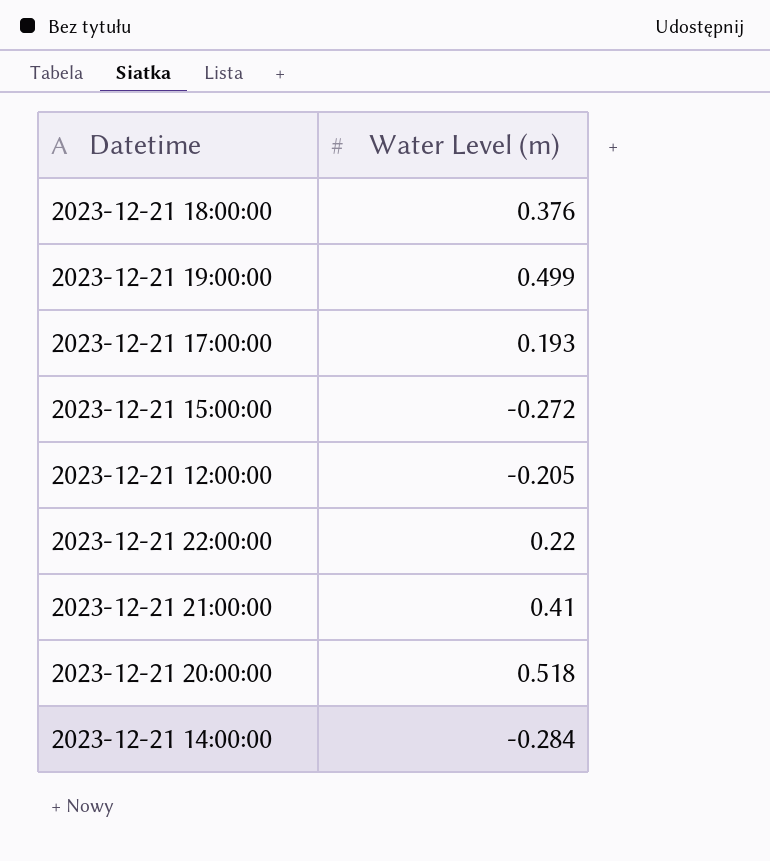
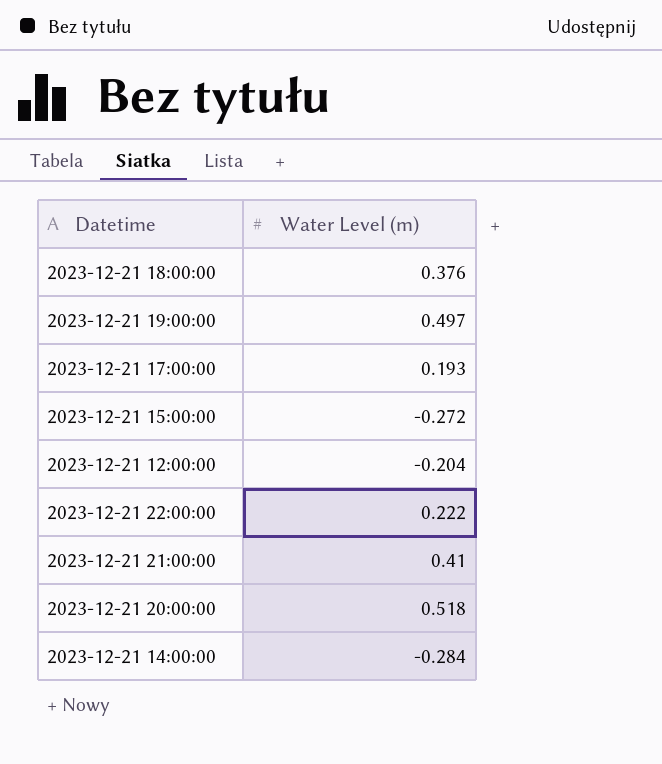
2023-12-21 19:00:00 | Water Level (m): 0.499 -> 0.497
2023-12-21 12:00:00 | Water Level (m): -0.205 -> -0.204
2023-12-21 22:00:00 | Water Level (m): 0.22 -> 0.222

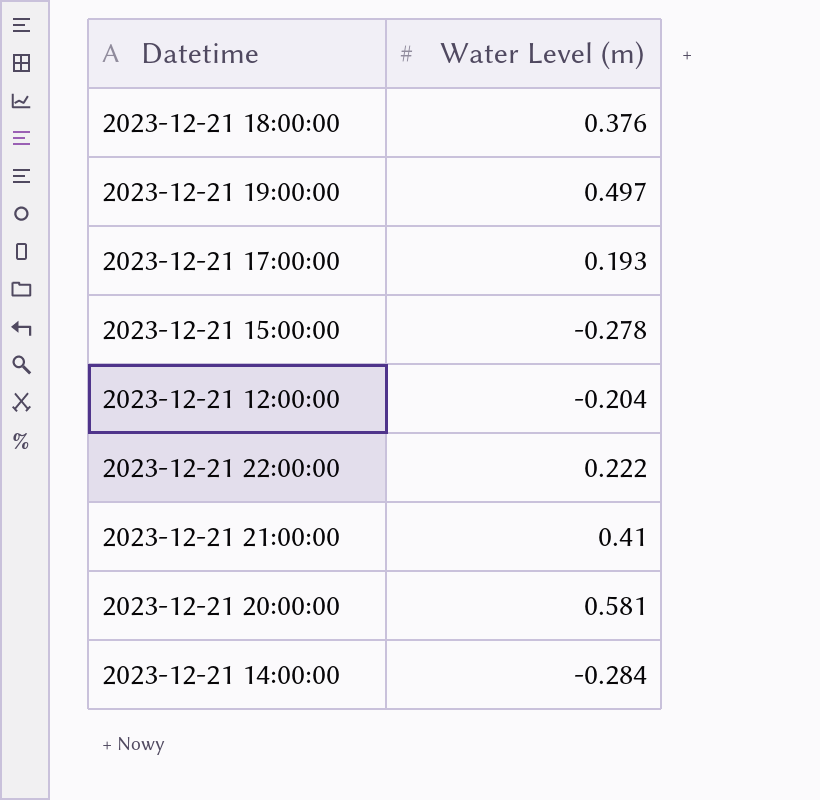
2023-12-21 15:00:00 | Water Level (m): -0.272 -> -0.278
2023-12-21 20:00:00 | Water Level (m): 0.518 -> 0.581

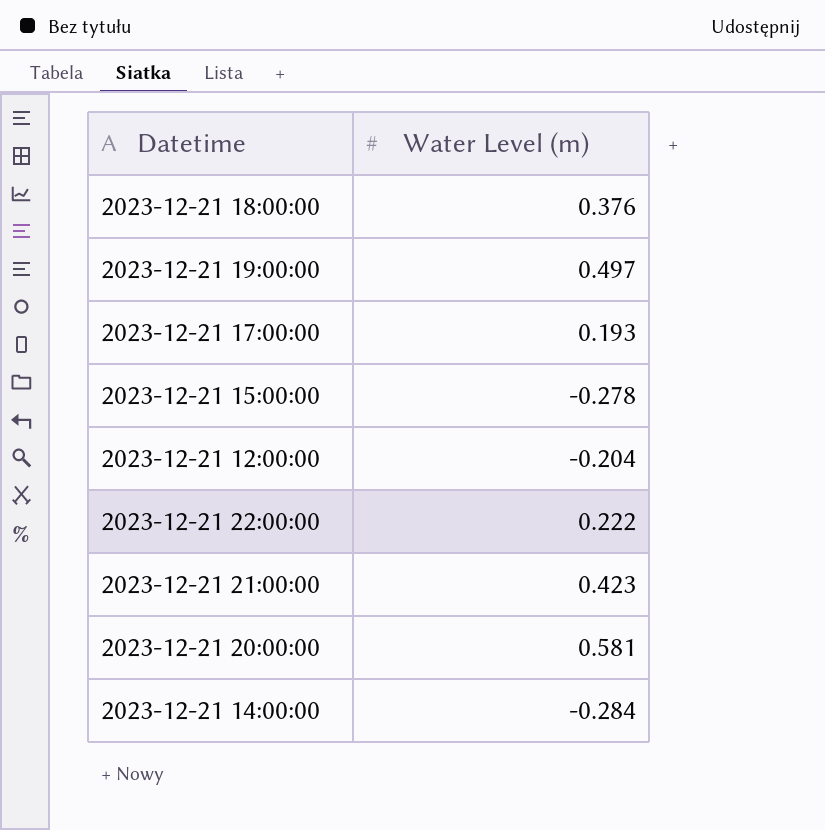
2023-12-21 21:00:00 | Water Level (m): 0.41 -> 0.423

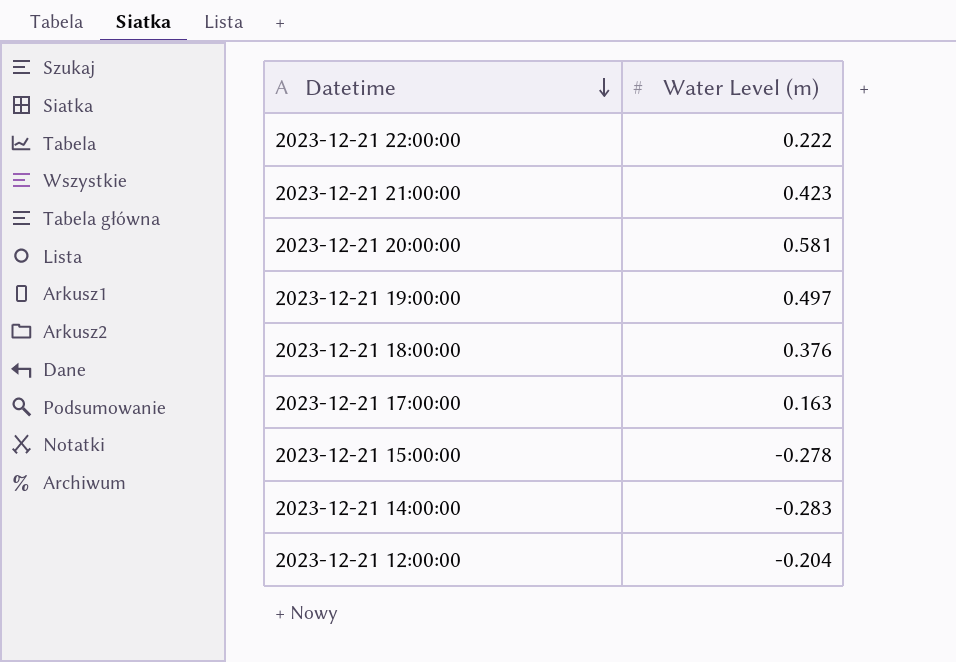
row order: none -> Datetime descending
2023-12-21 17:00:00 | Water Level (m): 0.193 -> 0.163
2023-12-21 14:00:00 | Water Level (m): -0.284 -> -0.283

